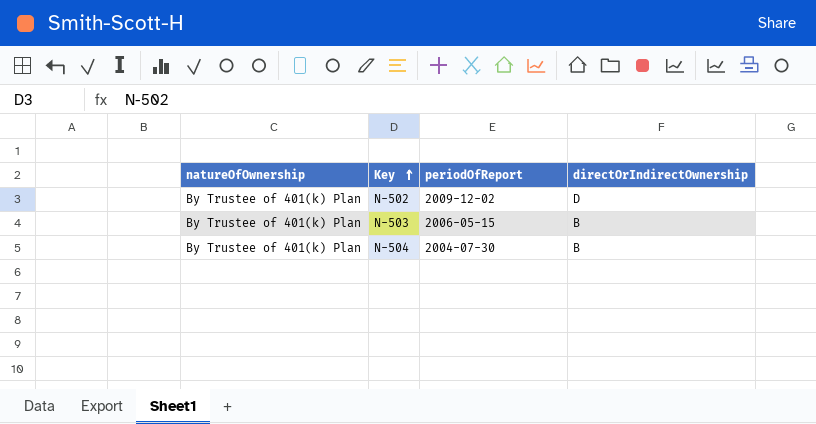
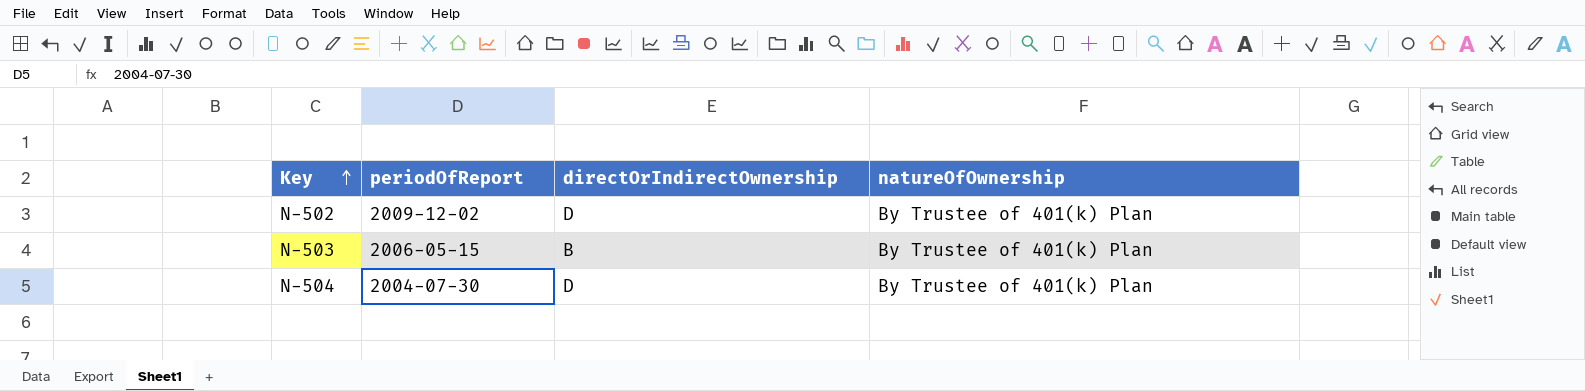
column natureOfOwnership | position: 1 -> 4
N-504 | directOrIndirectOwnership: B -> D

